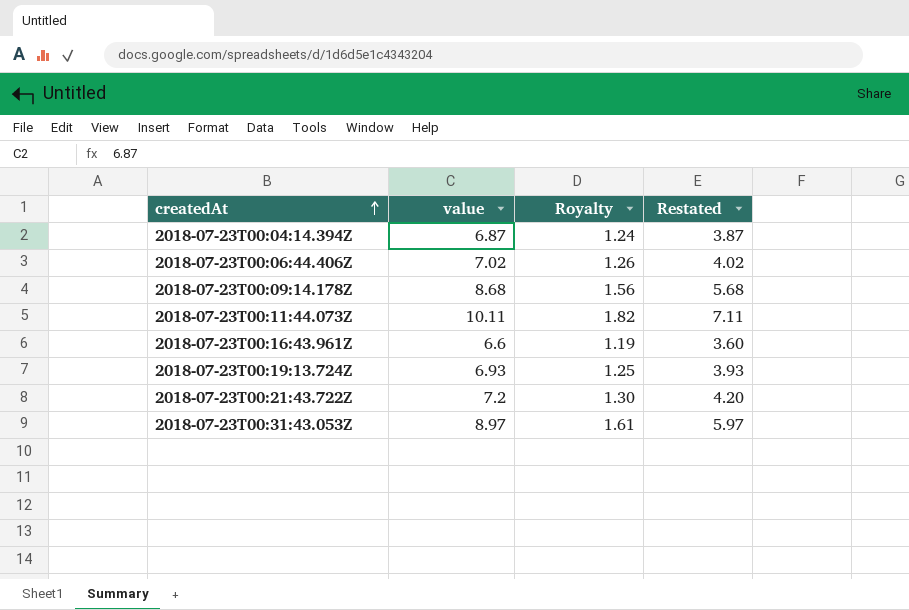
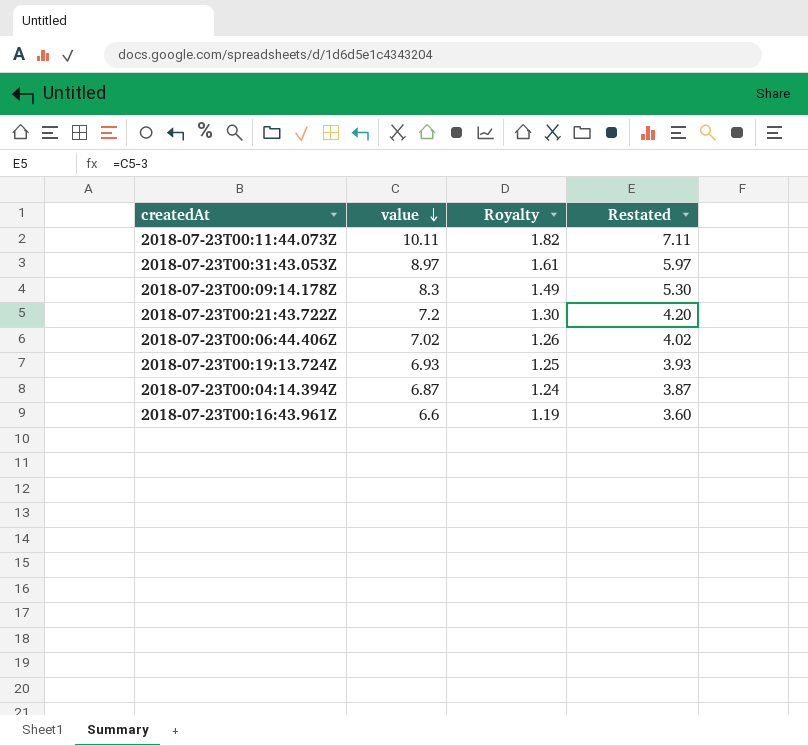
row order: createdAt ascending -> value descending
2018-07-23T00:09:14.178Z | value: 8.68 -> 8.3
2018-07-23T00:09:14.178Z | Royalty: 1.56 -> 1.49
2018-07-23T00:09:14.178Z | Restated: 5.68 -> 5.30

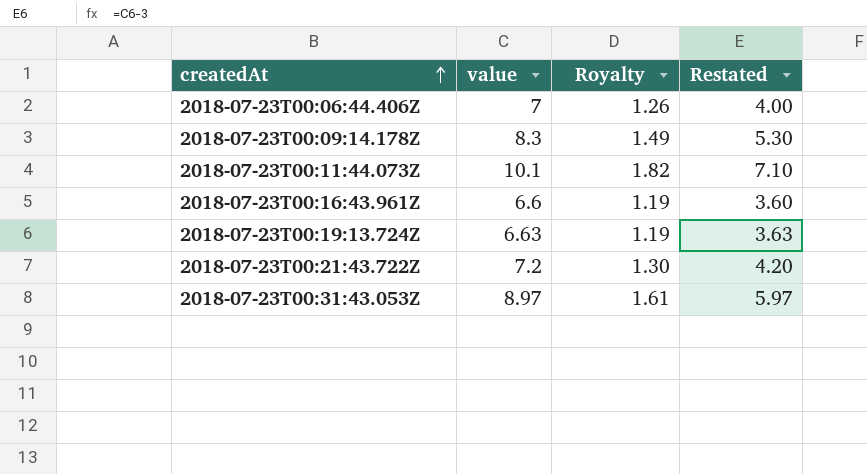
row order: value descending -> createdAt ascending
row 2018-07-23T00:04:14.394Z: 6.87 | 1.24 | 3.87 -> none
2018-07-23T00:06:44.406Z | value: 7.02 -> 7
2018-07-23T00:06:44.406Z | Restated: 4.02 -> 4.00
2018-07-23T00:11:44.073Z | value: 10.11 -> 10.1
2018-07-23T00:11:44.073Z | Restated: 7.11 -> 7.10
2018-07-23T00:19:13.724Z | value: 6.93 -> 6.63
2018-07-23T00:19:13.724Z | Royalty: 1.25 -> 1.19
2018-07-23T00:19:13.724Z | Restated: 3.93 -> 3.63

